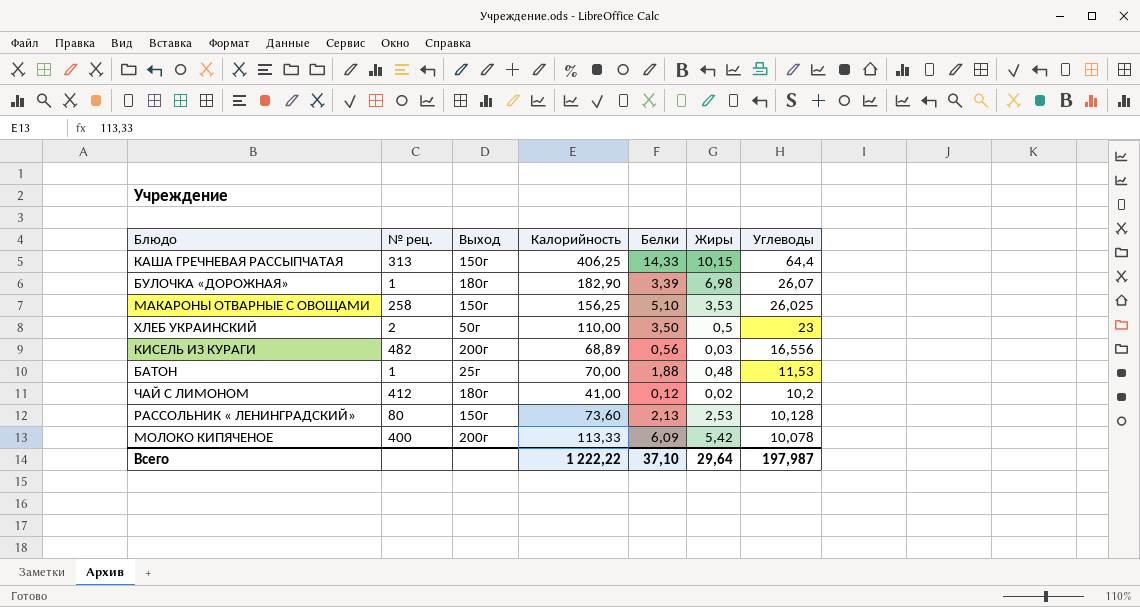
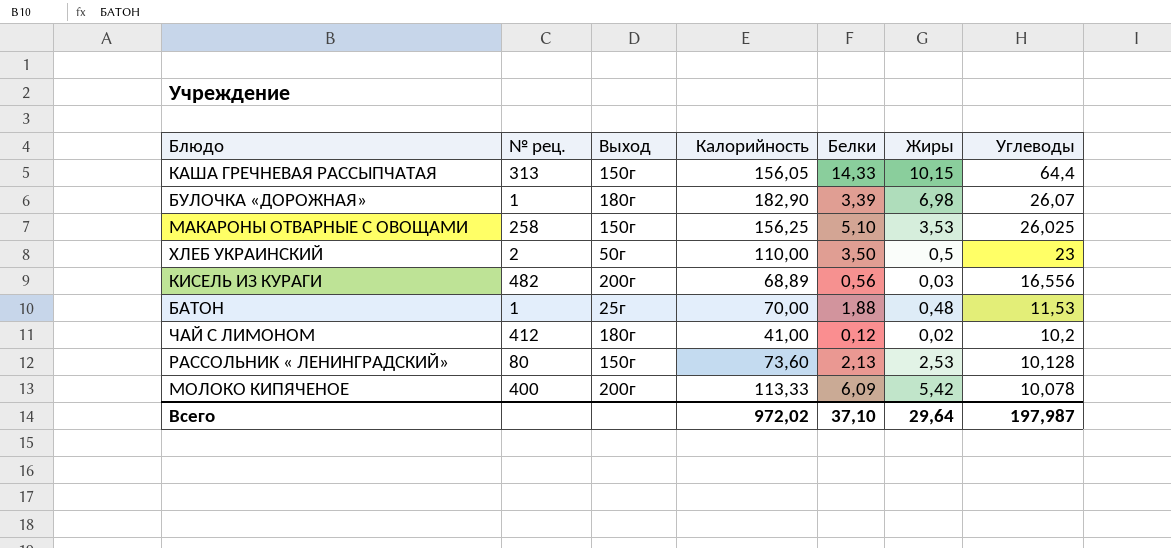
КАША ГРЕЧНЕВАЯ РАССЫПЧАТАЯ | Калорийность: 406,25 -> 156,05
Всего | Калорийность: 1 222,22 -> 972,02

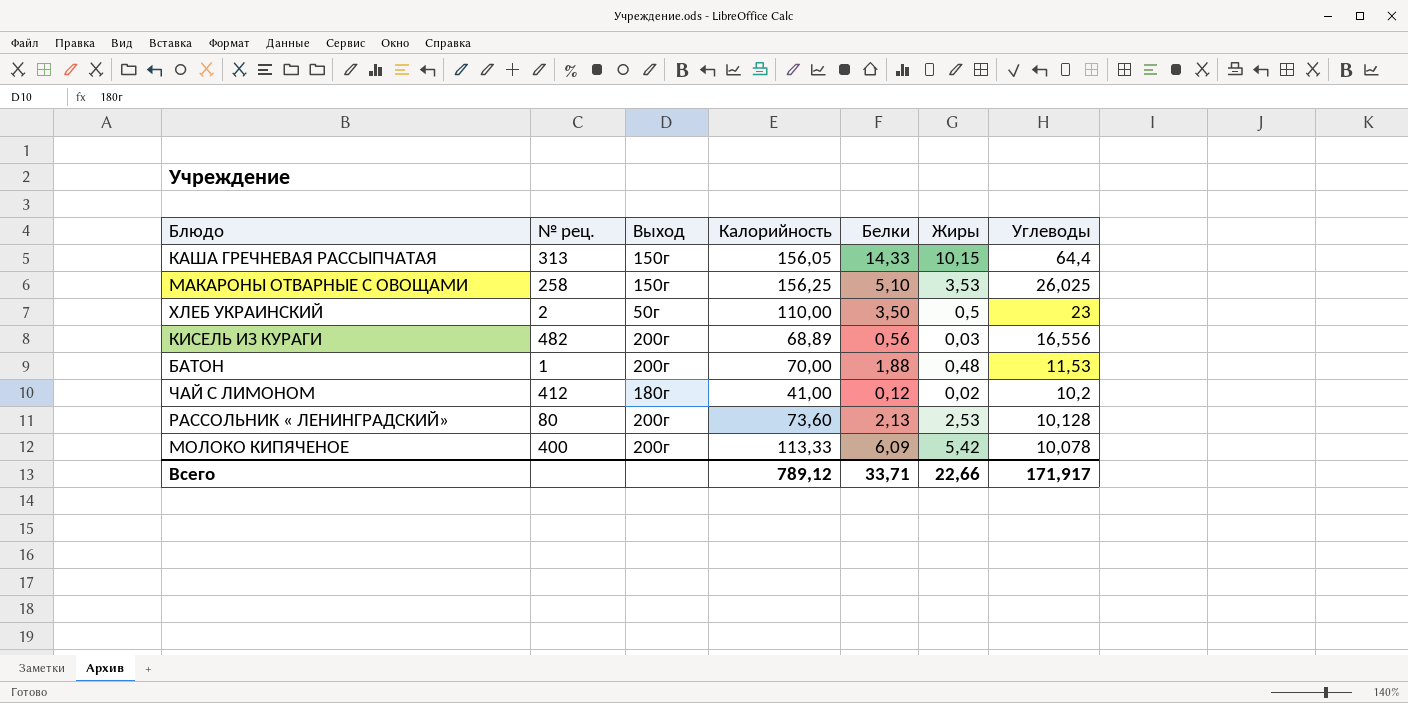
row БУЛОЧКА «ДОРОЖНАЯ»: 1 | 180г | 182,90 | 3,39 | 6,98 | 26,07 -> none
БАТОН | Выход: 25г -> 200г
РАССОЛЬНИК « ЛЕНИНГРАДСКИЙ» | Выход: 150г -> 200г
Всего | Калорийность: 972,02 -> 789,12
Всего | Белки: 37,10 -> 33,71
Всего | Жиры: 29,64 -> 22,66
Всего | Углеводы: 197,987 -> 171,917

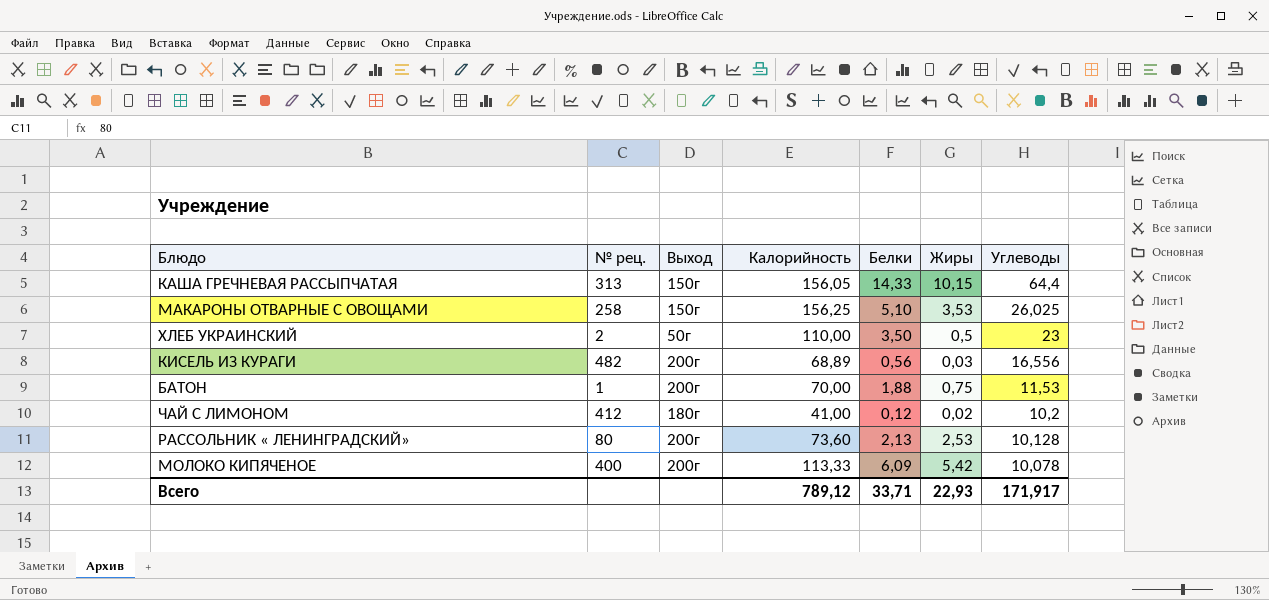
БАТОН | Жиры: 0,48 -> 0,75
Всего | Жиры: 22,66 -> 22,93

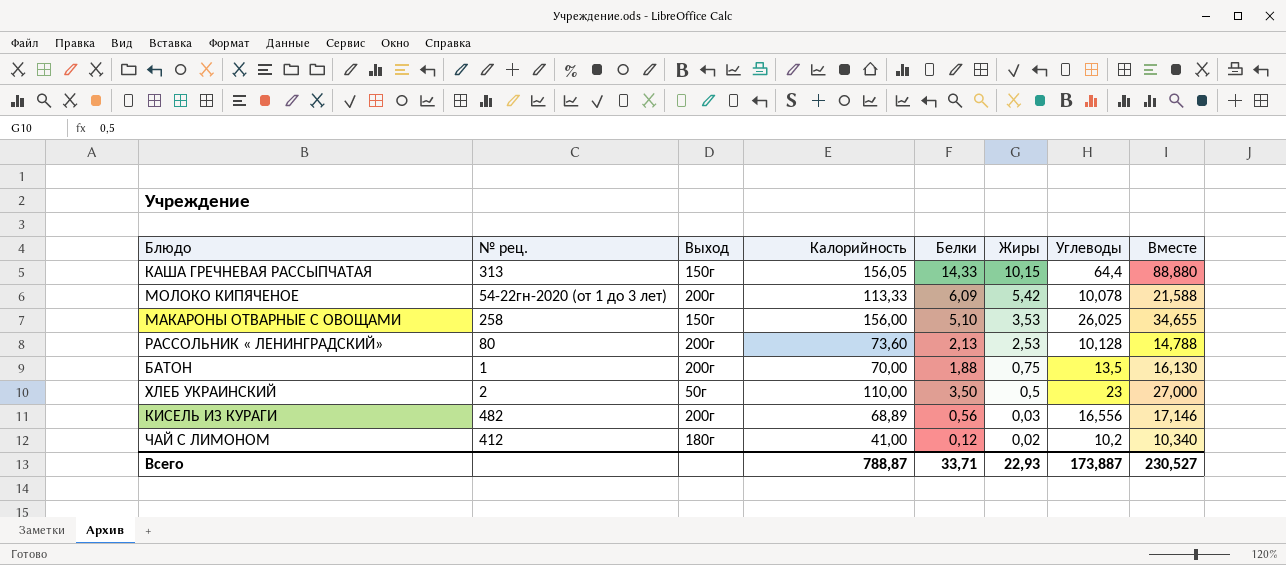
row order: Углеводы descending -> Жиры descending
column Вместе | formula: none -> [Белки] + [Жиры] + [Углеводы]
МОЛОКО КИПЯЧЕНОЕ | № рец.: 400 -> 54-22гн-2020 (от 1 до 3 лет)
МАКАРОНЫ ОТВАРНЫЕ С ОВОЩАМИ | Калорийность: 156,25 -> 156,00
БАТОН | Углеводы: 11,53 -> 13,5
Всего | Калорийность: 789,12 -> 788,87
Всего | Углеводы: 171,917 -> 173,887

